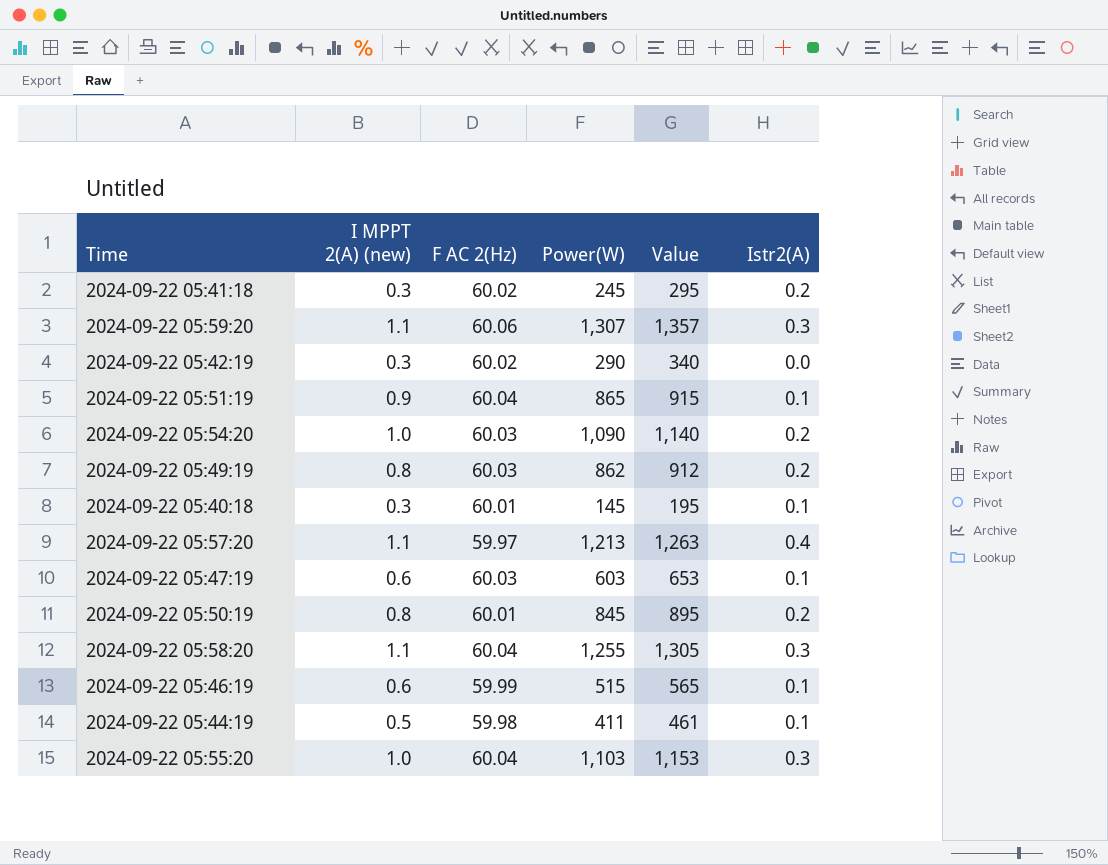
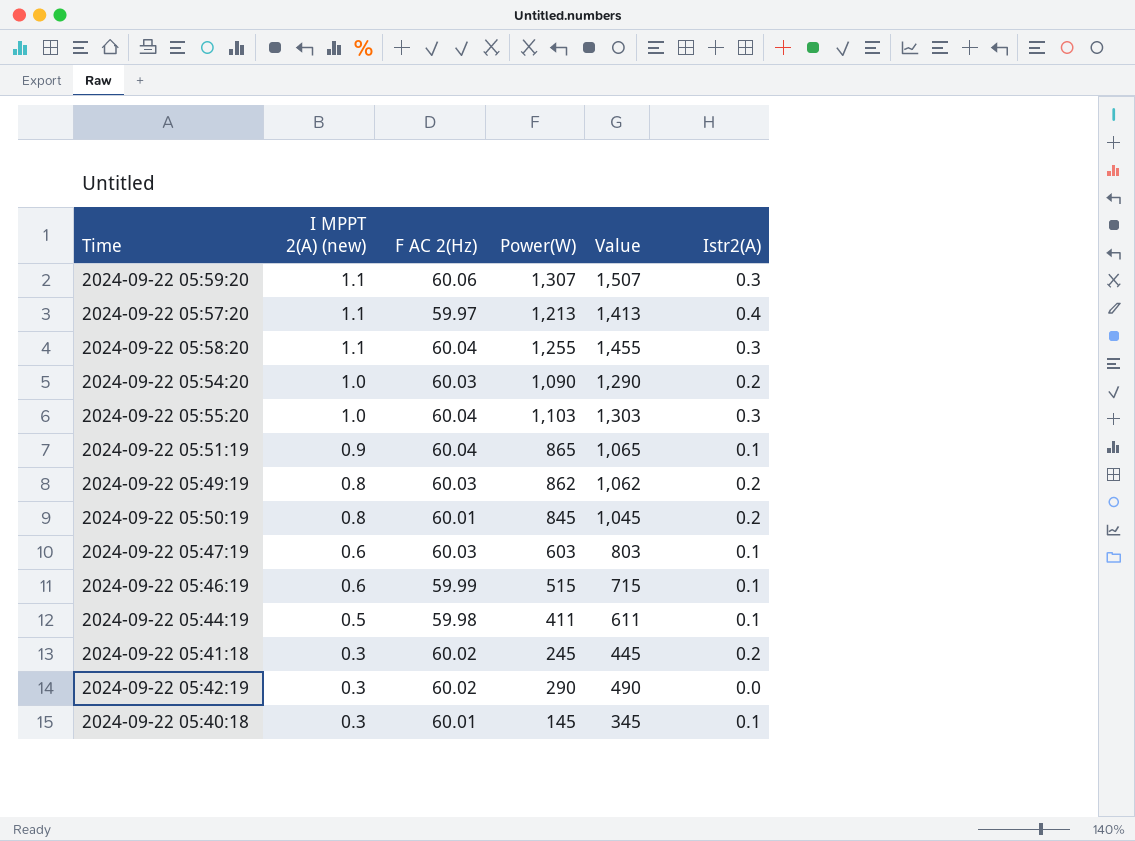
row order: none -> I MPPT 2(A) (new) descending
column Value | formula: [Power(W)] + 50 -> [Power(W)] + 200

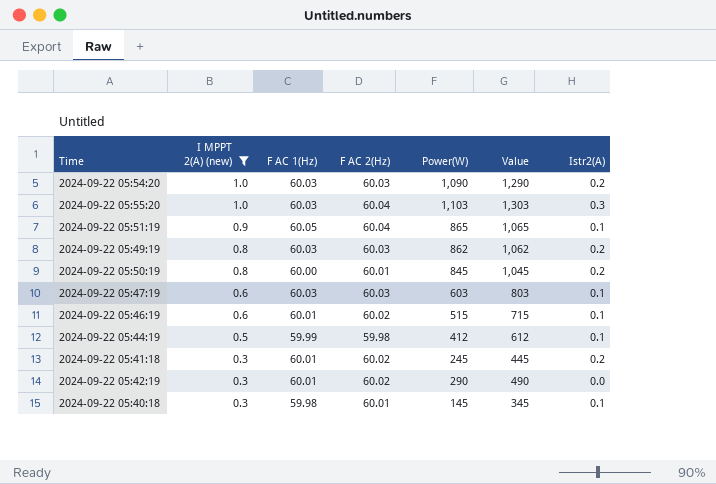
filter: none -> I MPPT 2(A) (new) != 1.1
column F AC 1(Hz) | position: none -> 3
2024-09-22 05:46:19 | F AC 2(Hz): 59.99 -> 60.02
2024-09-22 05:44:19 | Power(W): 411 -> 412
2024-09-22 05:44:19 | Value: 611 -> 612

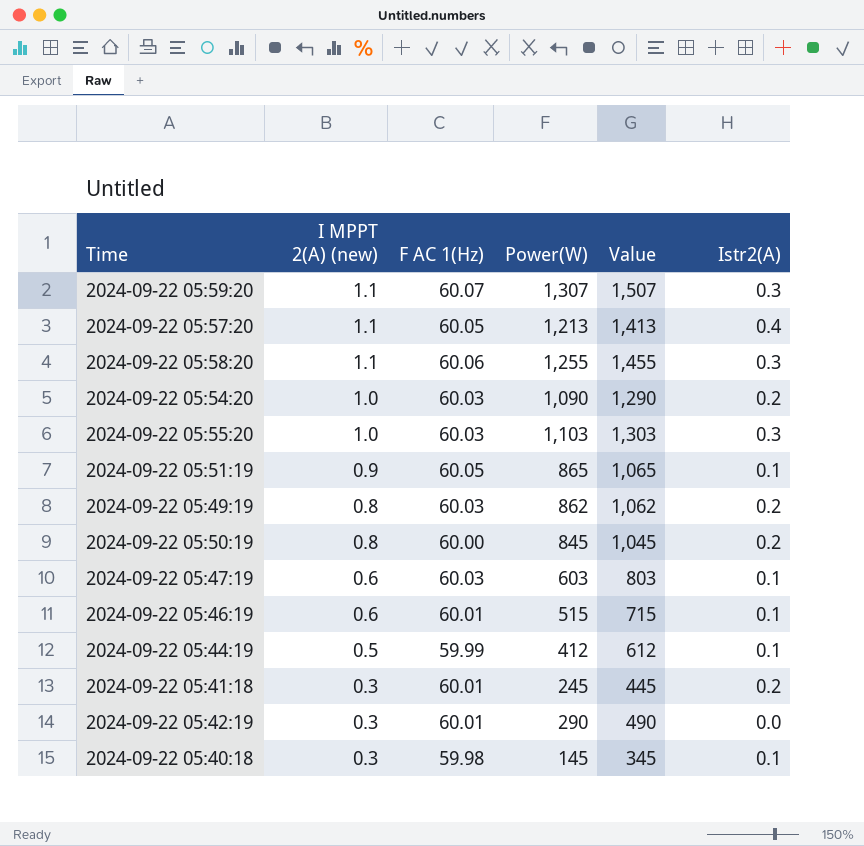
filter: I MPPT 2(A) (new) != 1.1 -> none
column F AC 2(Hz) | position: 4 -> none

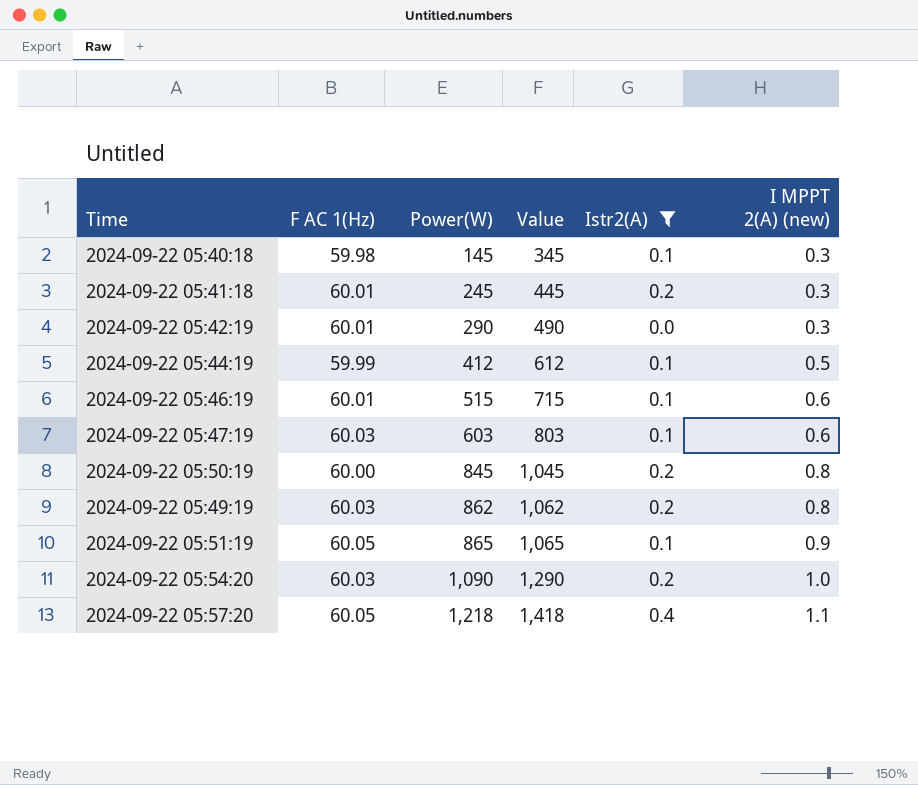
filter: none -> Istr2(A) != 0.3
row order: I MPPT 2(A) (new) descending -> Power(W) ascending
column I MPPT 2(A) (new) | position: 2 -> 6
2024-09-22 05:57:20 | Power(W): 1,213 -> 1,218
2024-09-22 05:57:20 | Value: 1,413 -> 1,418

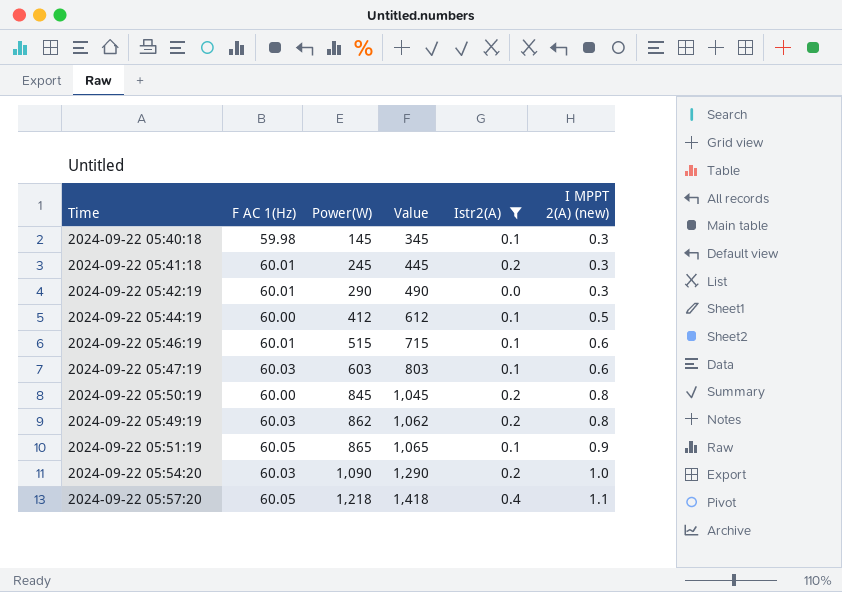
2024-09-22 05:44:19 | F AC 1(Hz): 59.99 -> 60.00

